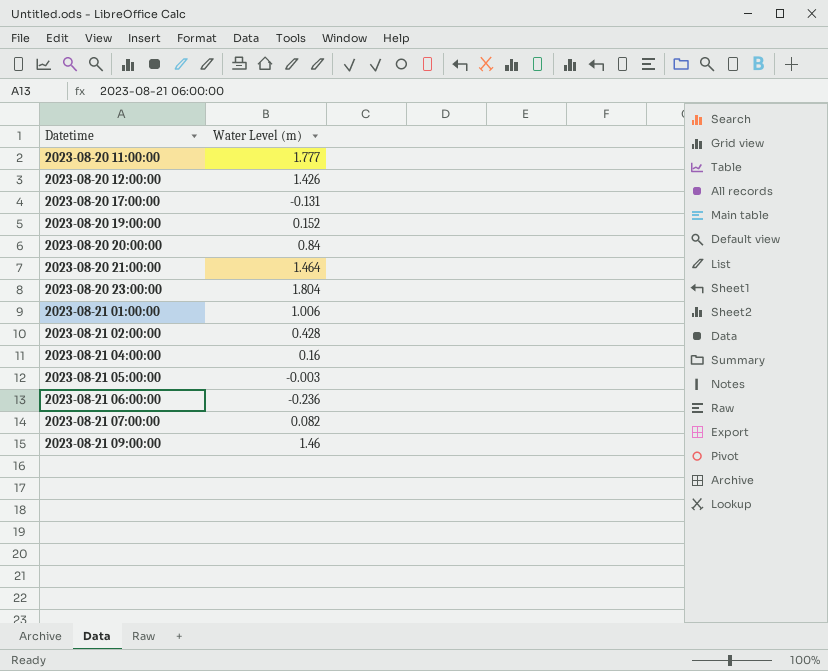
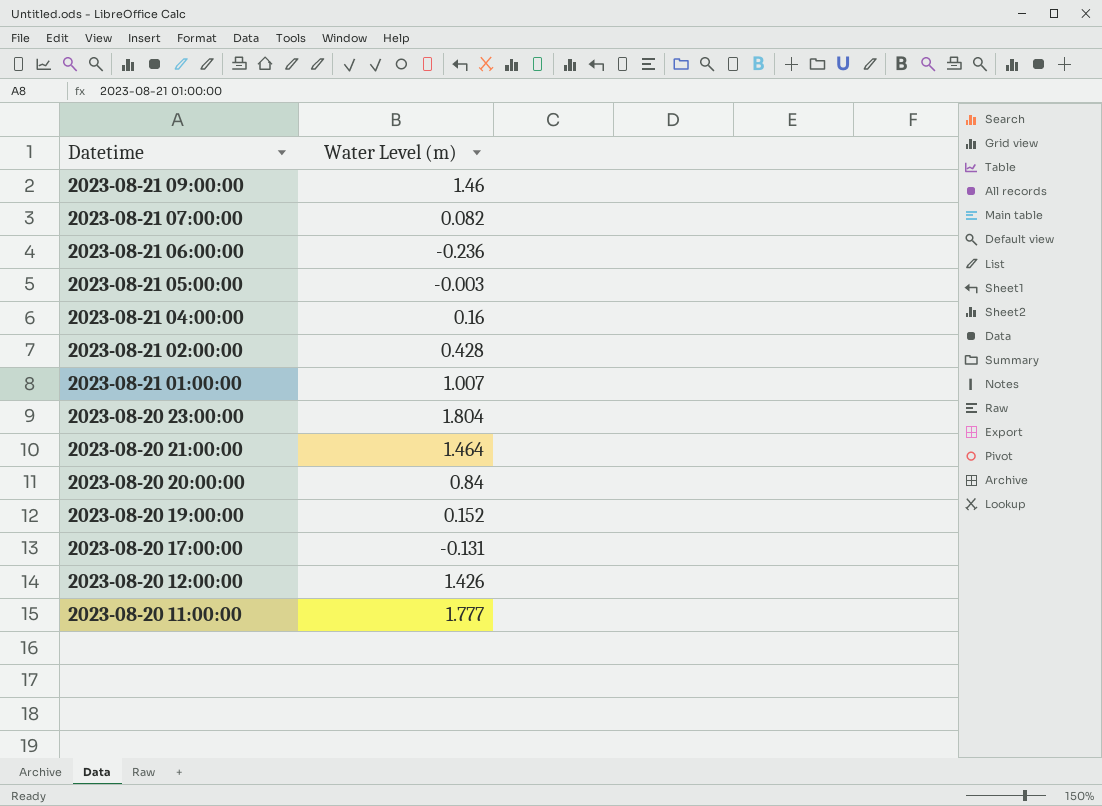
row order: Datetime ascending -> Datetime descending
2023-08-21 01:00:00 | Water Level (m): 1.006 -> 1.007

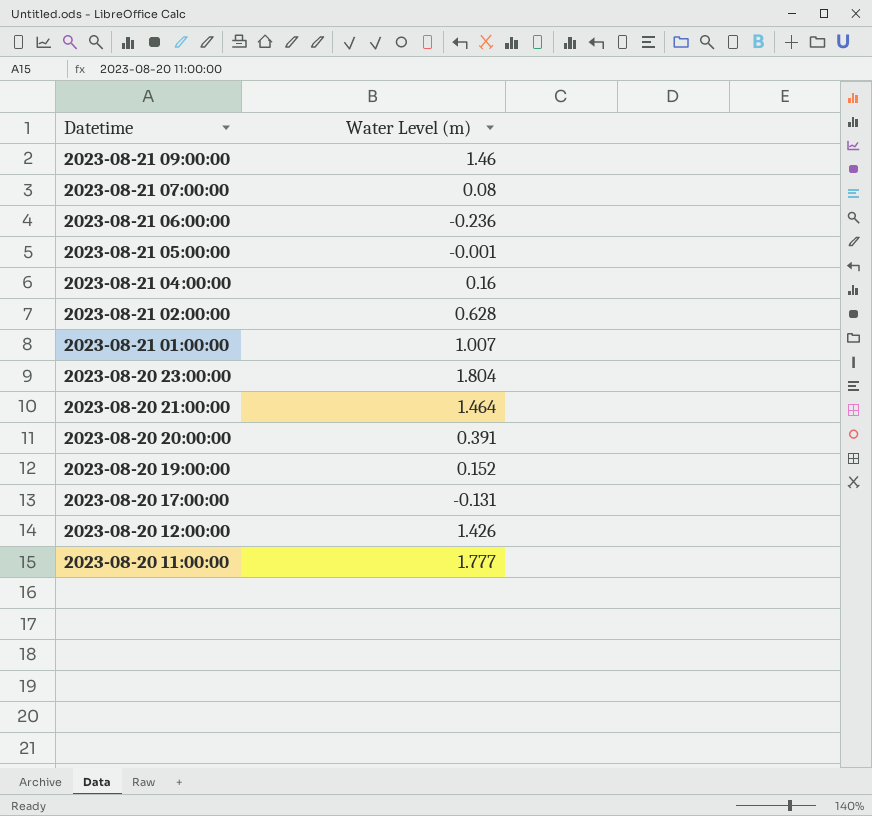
2023-08-21 07:00:00 | Water Level (m): 0.082 -> 0.08
2023-08-21 05:00:00 | Water Level (m): -0.003 -> -0.001
2023-08-21 02:00:00 | Water Level (m): 0.428 -> 0.628
2023-08-20 20:00:00 | Water Level (m): 0.84 -> 0.391

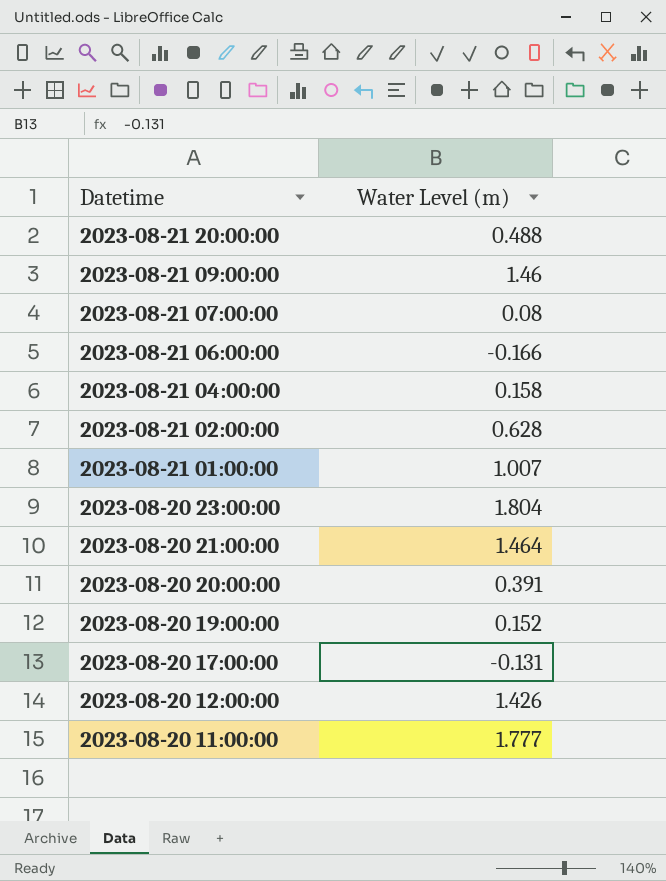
row 2023-08-21 05:00:00: -0.001 -> none
row 2023-08-21 20:00:00: none -> 0.488
2023-08-21 06:00:00 | Water Level (m): -0.236 -> -0.166
2023-08-21 04:00:00 | Water Level (m): 0.16 -> 0.158

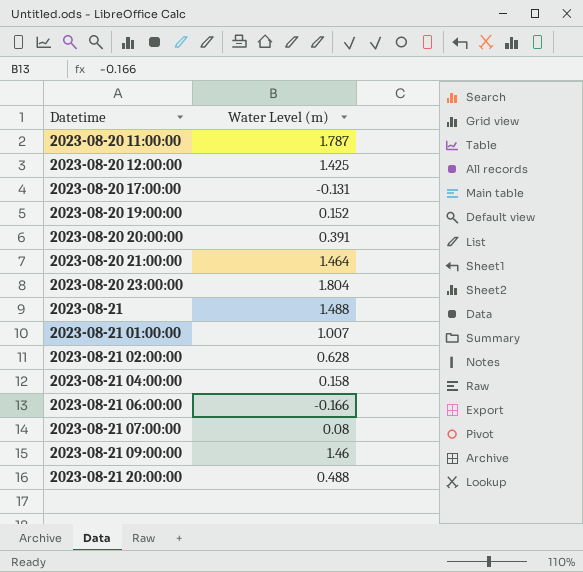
row order: Datetime descending -> Datetime ascending
2023-08-20 11:00:00 | Water Level (m): 1.777 -> 1.787
2023-08-20 12:00:00 | Water Level (m): 1.426 -> 1.425
row 2023-08-21: none -> 1.488

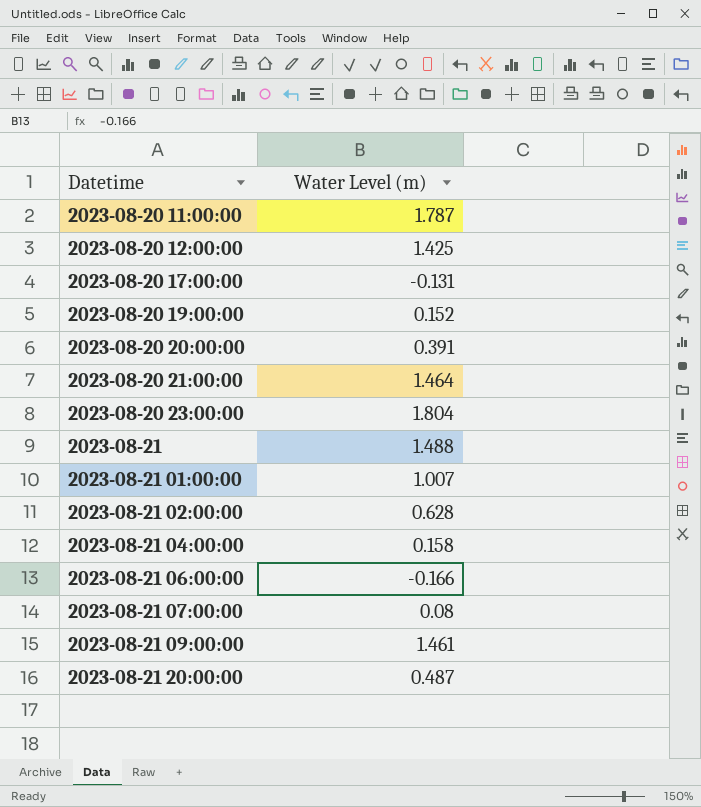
2023-08-21 09:00:00 | Water Level (m): 1.46 -> 1.461
2023-08-21 20:00:00 | Water Level (m): 0.488 -> 0.487

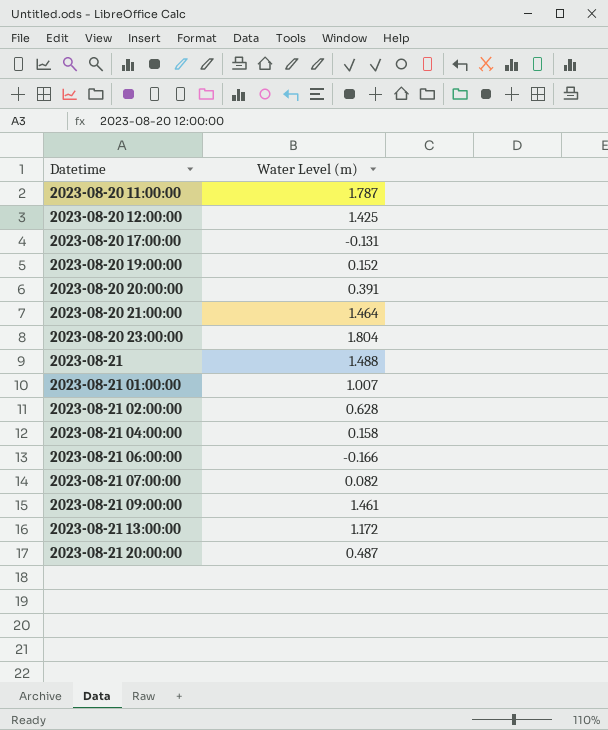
2023-08-21 07:00:00 | Water Level (m): 0.08 -> 0.082
row 2023-08-21 13:00:00: none -> 1.172

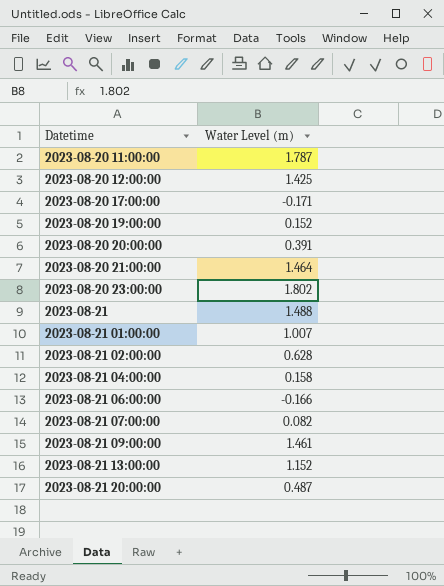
2023-08-20 17:00:00 | Water Level (m): -0.131 -> -0.171
2023-08-20 23:00:00 | Water Level (m): 1.804 -> 1.802
2023-08-21 13:00:00 | Water Level (m): 1.172 -> 1.152

